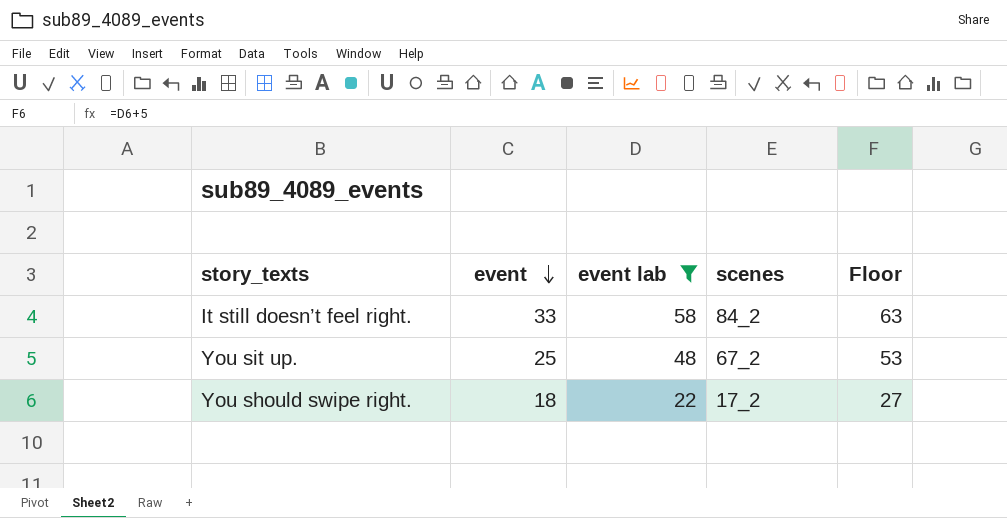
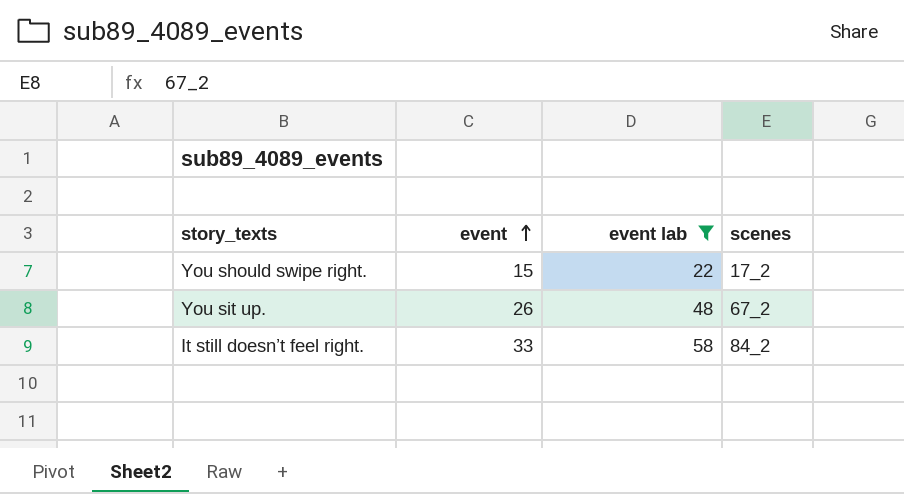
row order: event descending -> event ascending
column Floor | formula: [event lab] + 5 -> none
You should swipe right. | event: 18 -> 15
You sit up. | event: 25 -> 26

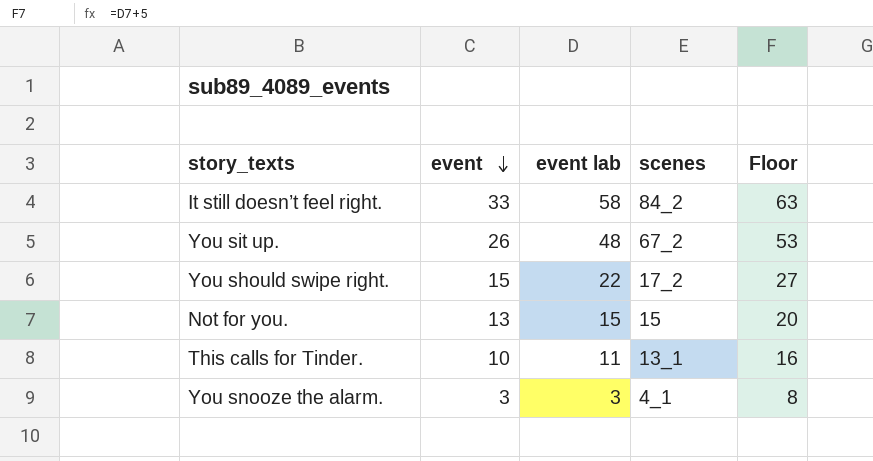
filter: event lab >= 22 -> none
row order: event ascending -> event descending
column Floor | formula: none -> [event lab] + 5

